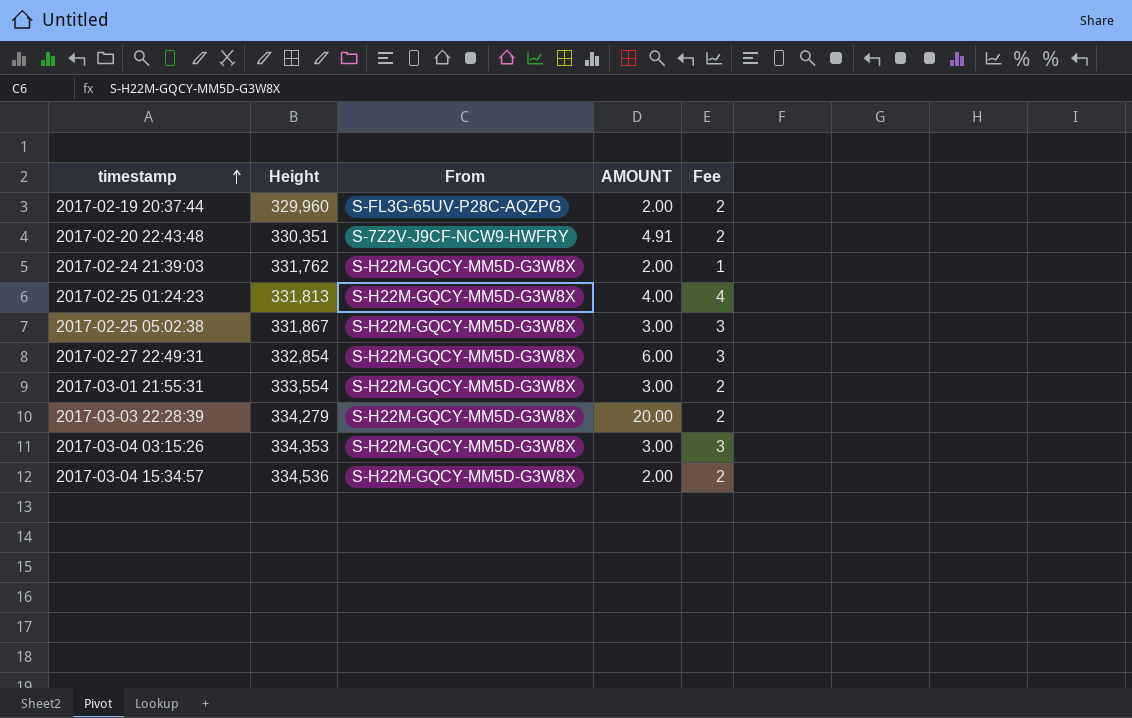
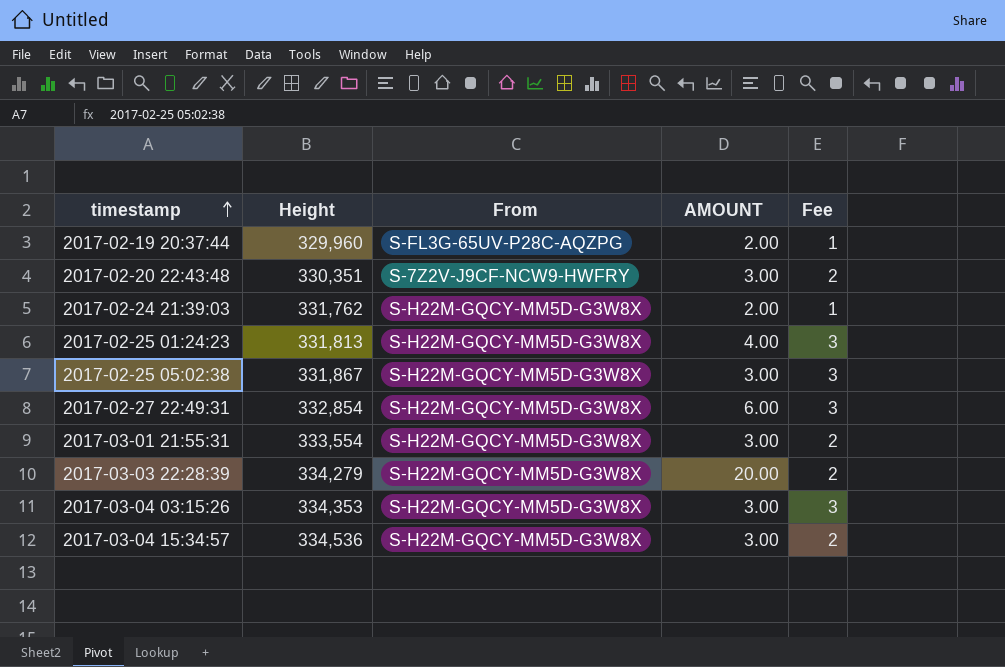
2017-02-19 20:37:44 | Fee: 2 -> 1
2017-02-20 22:43:48 | AMOUNT: 4.91 -> 3.00
2017-02-25 01:24:23 | Fee: 4 -> 3
2017-03-04 15:34:57 | AMOUNT: 2.00 -> 3.00

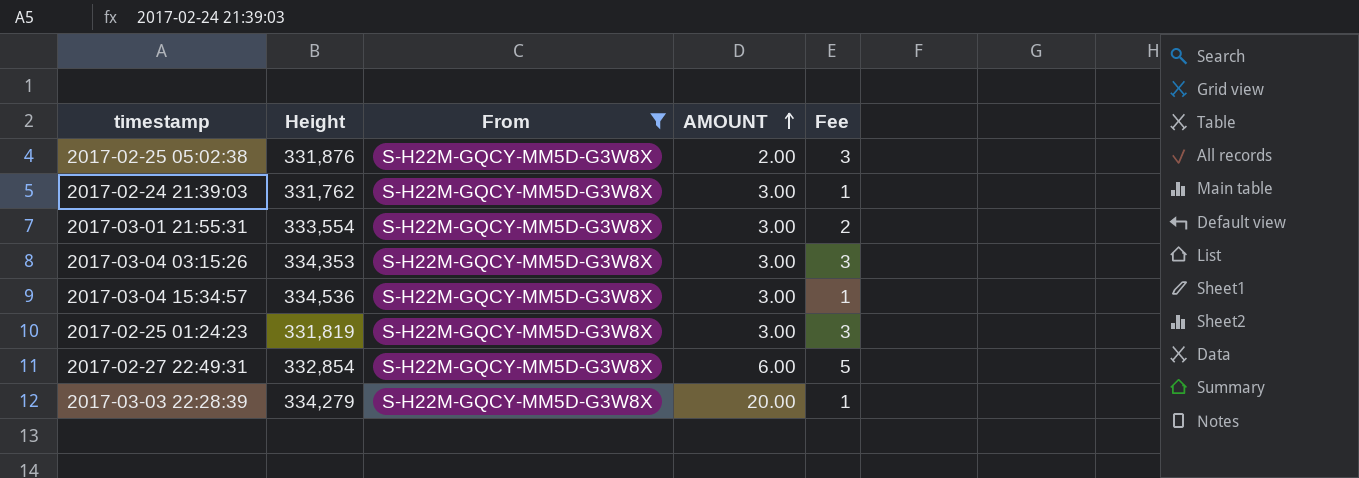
filter: none -> From = S-H22M-GQCY-MM5D-G3W8X
row order: timestamp ascending -> AMOUNT ascending
2017-02-25 05:02:38 | Height: 331,867 -> 331,876
2017-02-25 05:02:38 | AMOUNT: 3.00 -> 2.00
2017-02-24 21:39:03 | AMOUNT: 2.00 -> 3.00
2017-03-04 15:34:57 | Fee: 2 -> 1
2017-02-25 01:24:23 | Height: 331,813 -> 331,819
2017-02-25 01:24:23 | AMOUNT: 4.00 -> 3.00
2017-02-27 22:49:31 | Fee: 3 -> 5
2017-03-03 22:28:39 | Fee: 2 -> 1

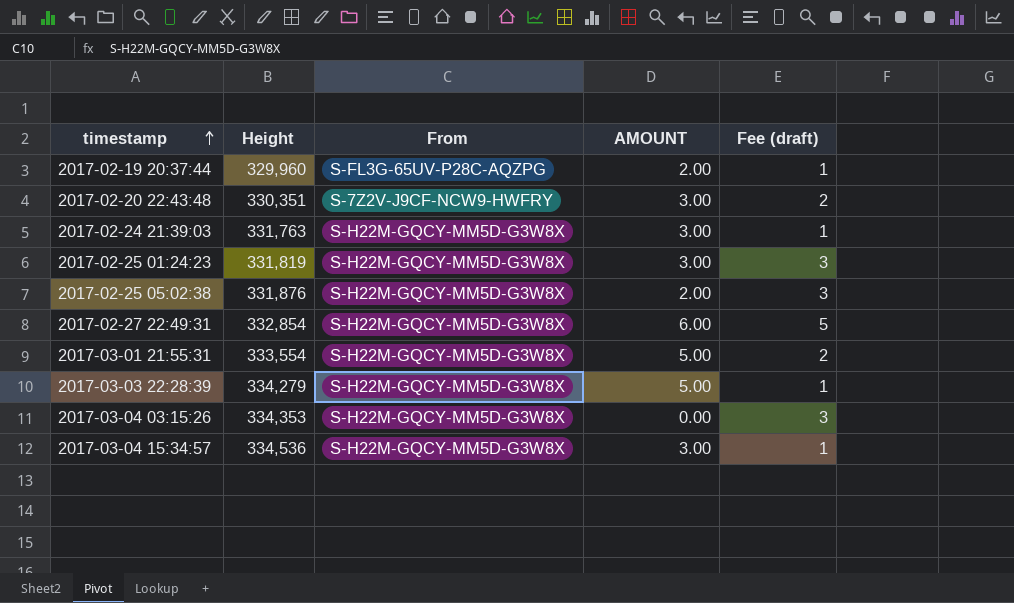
filter: From = S-H22M-GQCY-MM5D-G3W8X -> none
row order: AMOUNT ascending -> timestamp ascending
column name: Fee -> Fee (draft)
2017-02-24 21:39:03 | Height: 331,762 -> 331,763
2017-03-01 21:55:31 | AMOUNT: 3.00 -> 5.00
2017-03-03 22:28:39 | AMOUNT: 20.00 -> 5.00
2017-03-04 03:15:26 | AMOUNT: 3.00 -> 0.00

